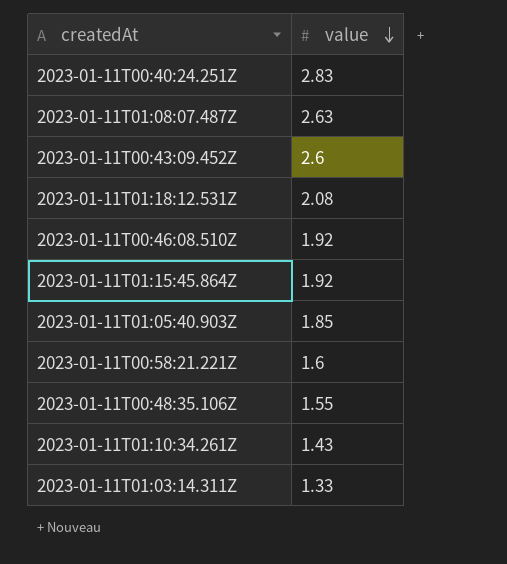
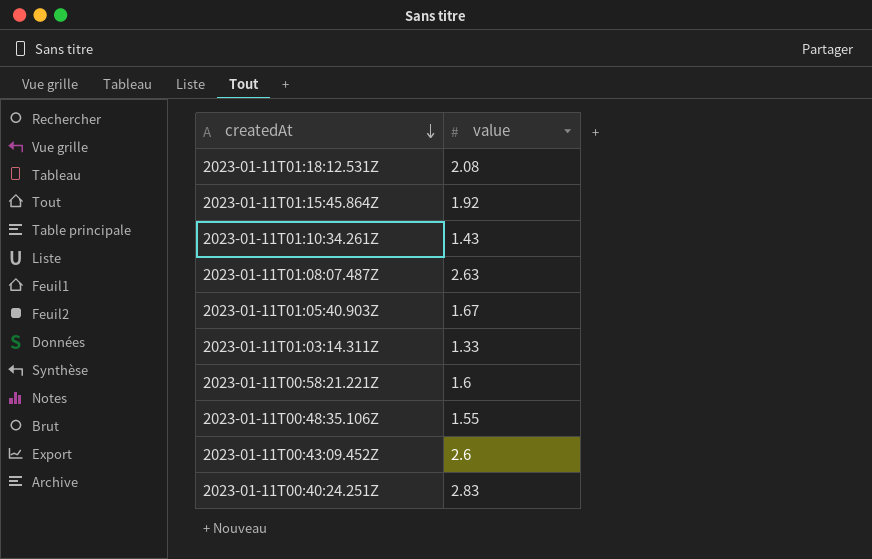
row order: value descending -> createdAt descending
row 2023-01-11T00:46:08.510Z: 1.92 -> none
2023-01-11T01:05:40.903Z | value: 1.85 -> 1.67

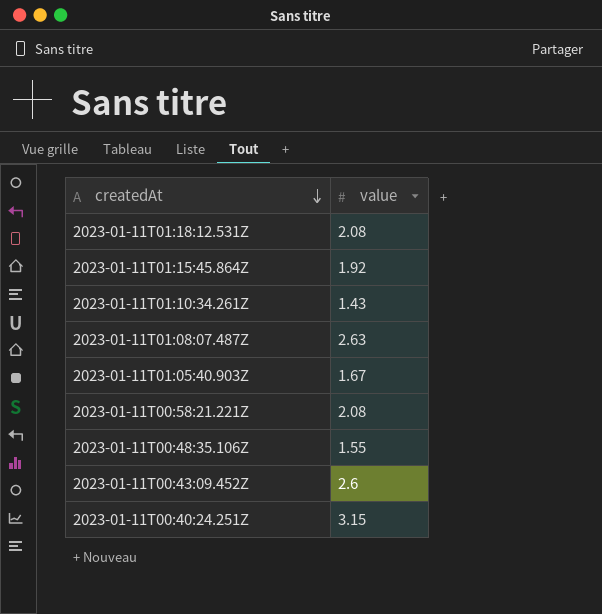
row 2023-01-11T01:03:14.311Z: 1.33 -> none
2023-01-11T00:58:21.221Z | value: 1.6 -> 2.08
2023-01-11T00:40:24.251Z | value: 2.83 -> 3.15

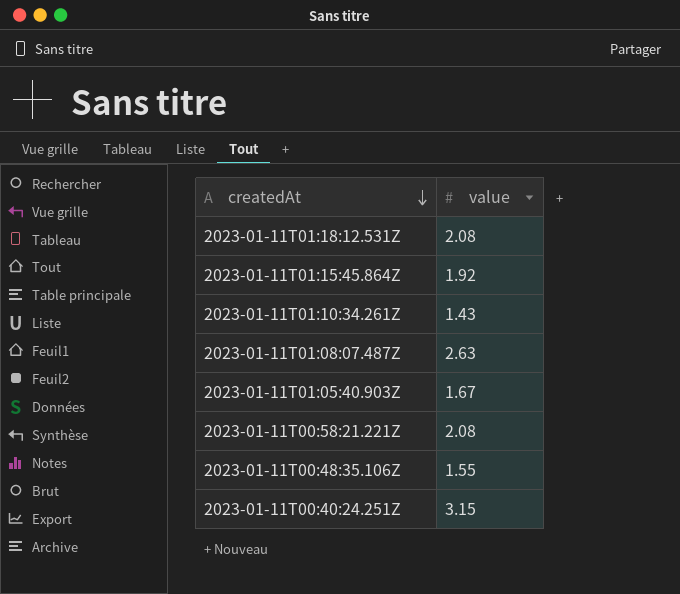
row 2023-01-11T00:43:09.452Z: 2.6 -> none

